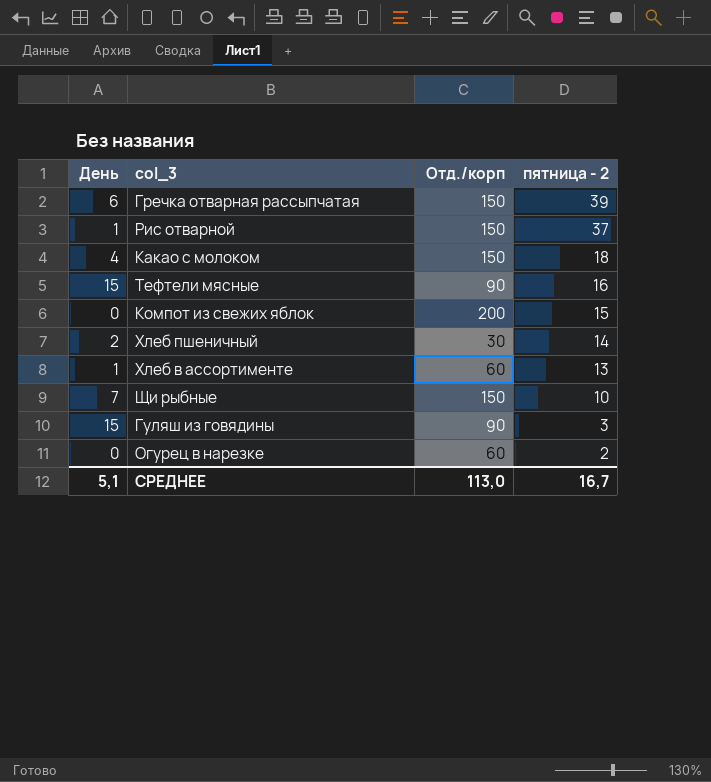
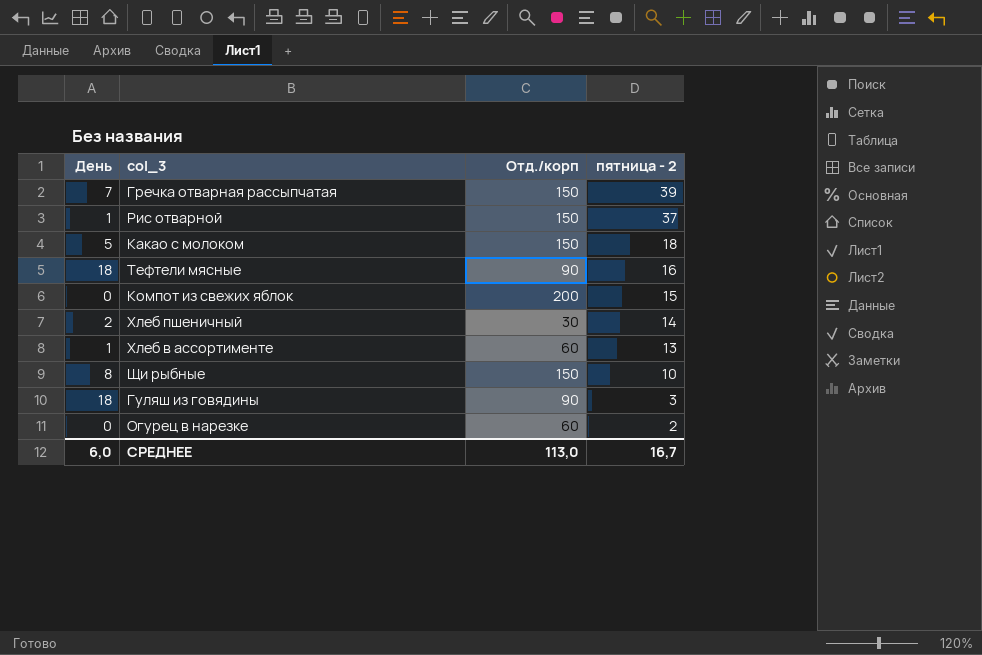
Гречка отварная рассыпчатая | День: 6 -> 7
Какао с молоком | День: 4 -> 5
Тефтели мясные | День: 15 -> 18
Щи рыбные | День: 7 -> 8
Гуляш из говядины | День: 15 -> 18
СРЕДНЕЕ | День: 5,1 -> 6,0

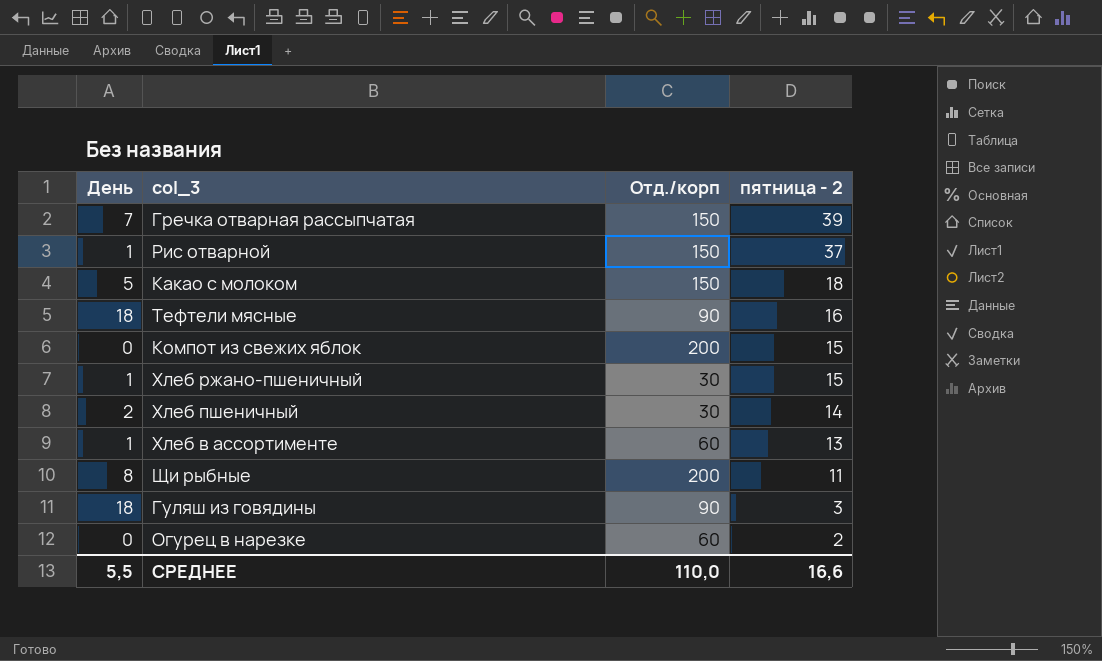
row Хлеб ржано-пшеничный: none -> 1 | 30 | 15
Щи рыбные | Отд./корп: 150 -> 200
Щи рыбные | пятница - 2: 10 -> 11
СРЕДНЕЕ | День: 6,0 -> 5,5
СРЕДНЕЕ | Отд./корп: 113,0 -> 110,0
СРЕДНЕЕ | пятница - 2: 16,7 -> 16,6

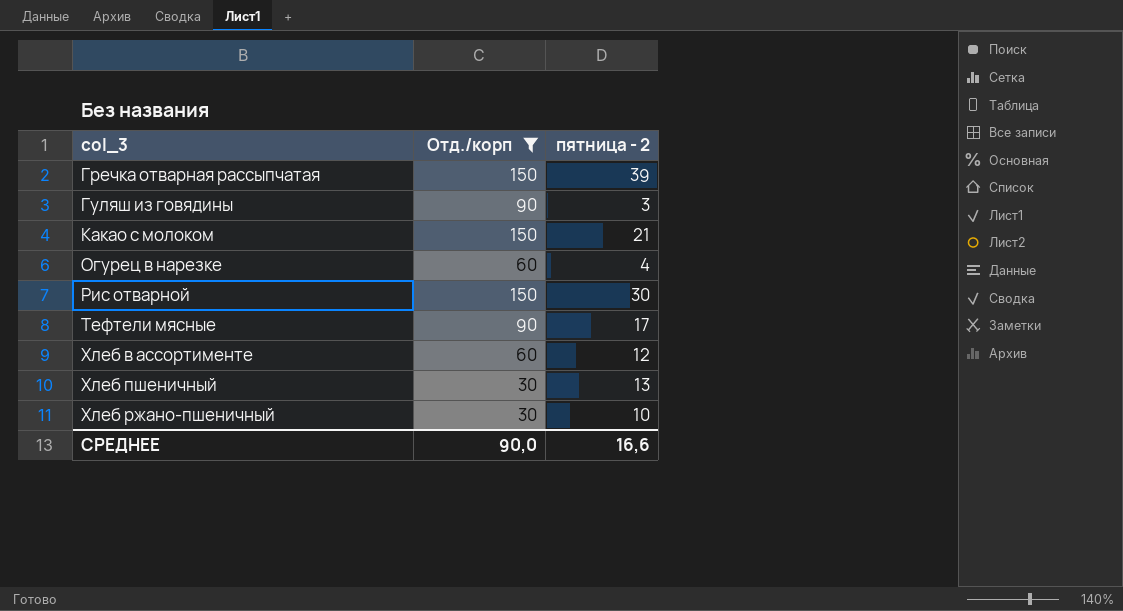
filter: none -> Отд./корп != 200
row order: пятница - 2 descending -> col_3 ascending
column День | position: 1 -> none
Какао с молоком | пятница - 2: 18 -> 21
Огурец в нарезке | пятница - 2: 2 -> 4
Рис отварной | пятница - 2: 37 -> 30
Тефтели мясные | пятница - 2: 16 -> 17
Хлеб в ассортименте | пятница - 2: 13 -> 12
Хлеб пшеничный | пятница - 2: 14 -> 13
Хлеб ржано-пшеничный | пятница - 2: 15 -> 10
СРЕДНЕЕ | Отд./корп: 110,0 -> 90,0

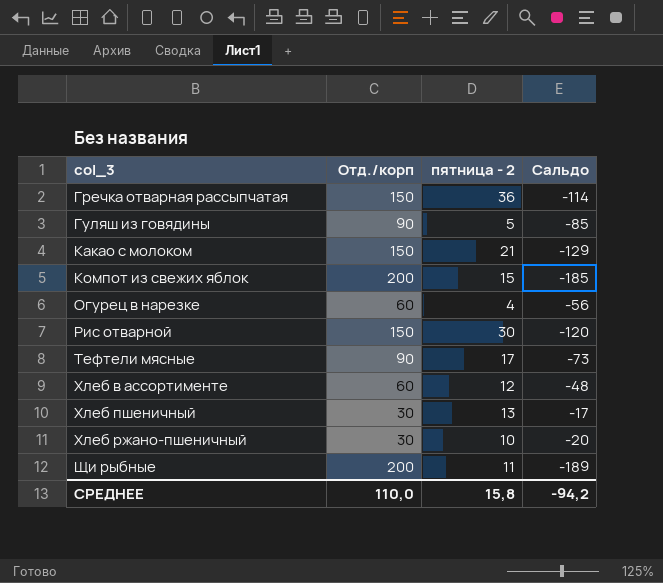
filter: Отд./корп != 200 -> none
column Сальдо | formula: none -> [пятница - 2] - [Отд./корп]
Гречка отварная рассыпчатая | пятница - 2: 39 -> 36
Гуляш из говядины | пятница - 2: 3 -> 5
СРЕДНЕЕ | Отд./корп: 90,0 -> 110,0
СРЕДНЕЕ | пятница - 2: 16,6 -> 15,8

